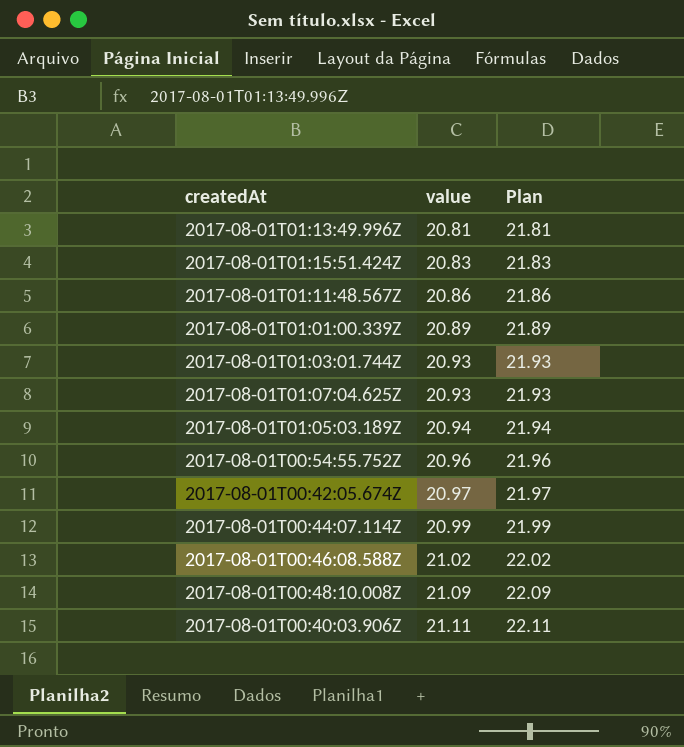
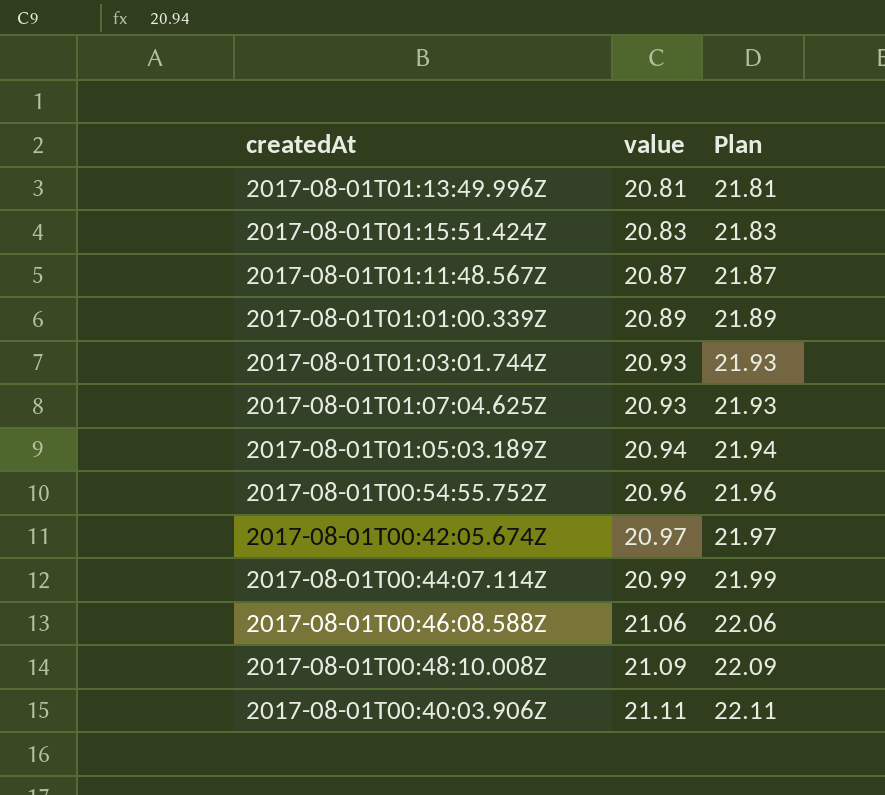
2017-08-01T01:11:48.567Z | value: 20.86 -> 20.87
2017-08-01T01:11:48.567Z | Plan: 21.86 -> 21.87
2017-08-01T00:46:08.588Z | value: 21.02 -> 21.06
2017-08-01T00:46:08.588Z | Plan: 22.02 -> 22.06

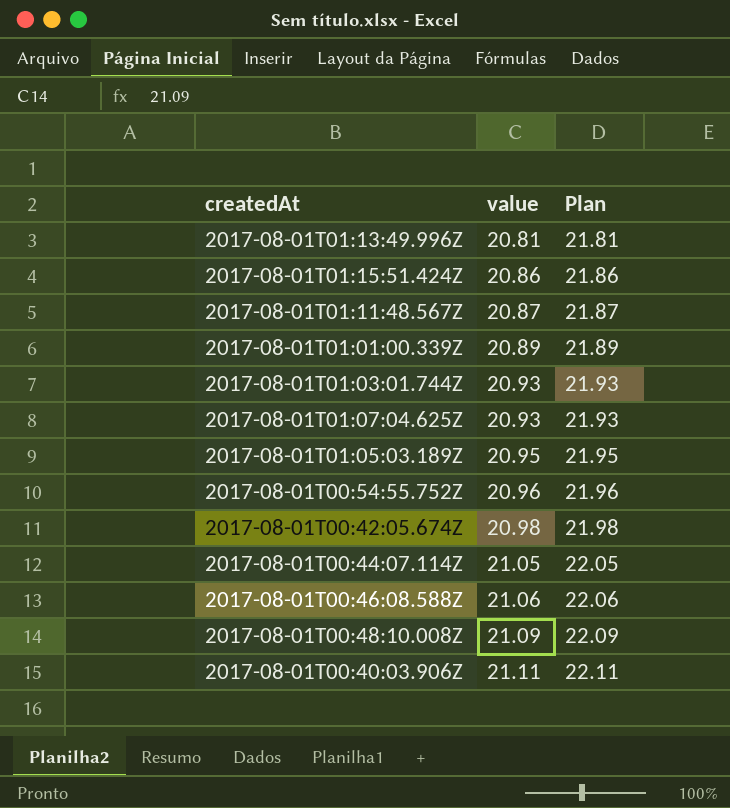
2017-08-01T01:15:51.424Z | value: 20.83 -> 20.86
2017-08-01T01:15:51.424Z | Plan: 21.83 -> 21.86
2017-08-01T01:05:03.189Z | value: 20.94 -> 20.95
2017-08-01T01:05:03.189Z | Plan: 21.94 -> 21.95
2017-08-01T00:42:05.674Z | value: 20.97 -> 20.98
2017-08-01T00:42:05.674Z | Plan: 21.97 -> 21.98
2017-08-01T00:44:07.114Z | value: 20.99 -> 21.05
2017-08-01T00:44:07.114Z | Plan: 21.99 -> 22.05

